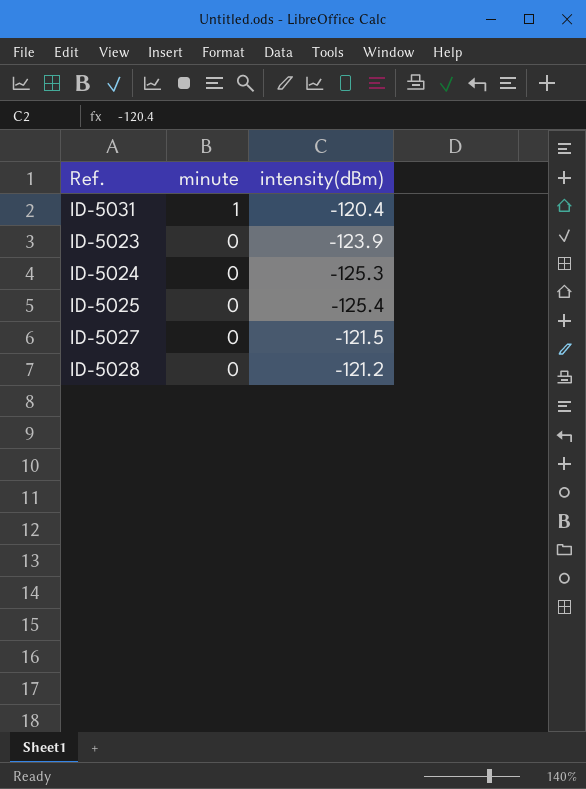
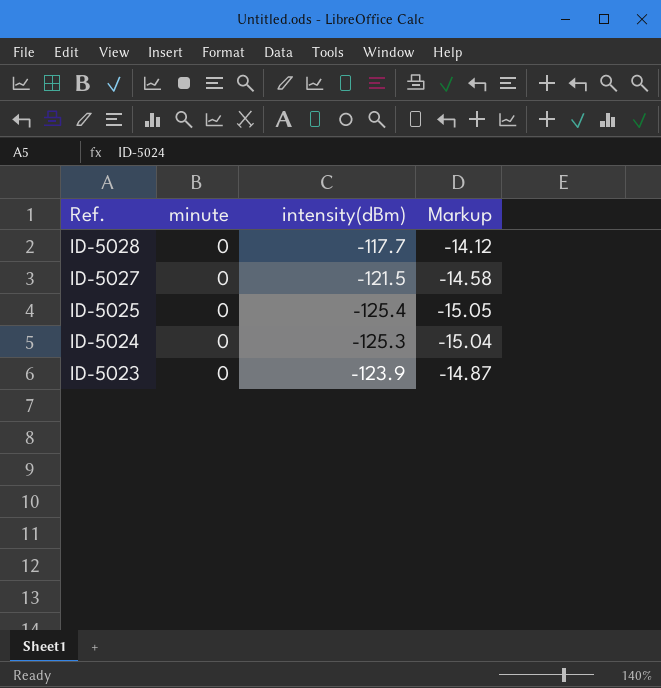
row order: minute descending -> Ref. descending
column Markup | formula: none -> [intensity(dBm)] * 0.12
row ID-5031: 1 | -120.4 -> none
ID-5028 | intensity(dBm): -121.2 -> -117.7

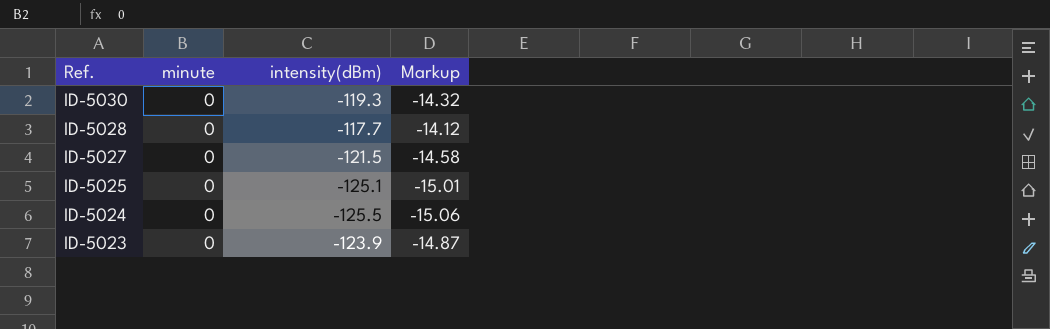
row ID-5030: none -> 0 | -119.3 | -14.32
ID-5025 | intensity(dBm): -125.4 -> -125.1
ID-5025 | Markup: -15.05 -> -15.01
ID-5024 | intensity(dBm): -125.3 -> -125.5
ID-5024 | Markup: -15.04 -> -15.06

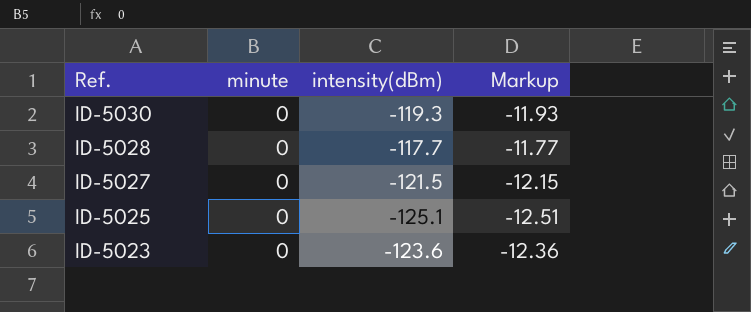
column Markup | formula: [intensity(dBm)] * 0.12 -> [intensity(dBm)] * 0.1
row ID-5024: 0 | -125.5 | -15.06 -> none
ID-5023 | intensity(dBm): -123.9 -> -123.6

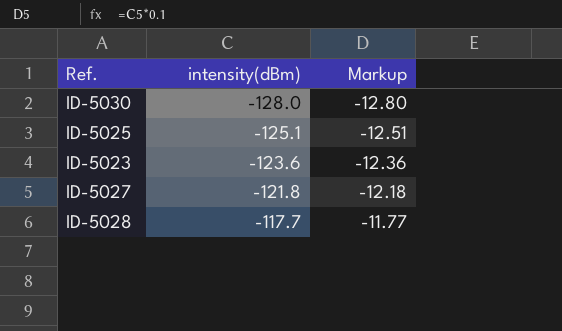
row order: Ref. descending -> intensity(dBm) ascending
column minute | position: 2 -> none
ID-5030 | intensity(dBm): -119.3 -> -128.0
ID-5030 | Markup: -11.93 -> -12.80
ID-5027 | intensity(dBm): -121.5 -> -121.8
ID-5027 | Markup: -12.15 -> -12.18

